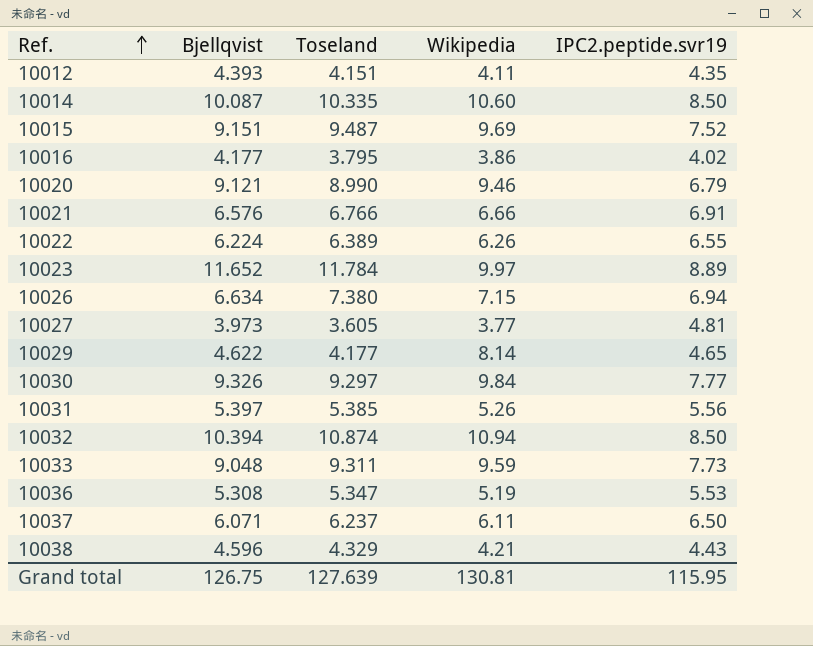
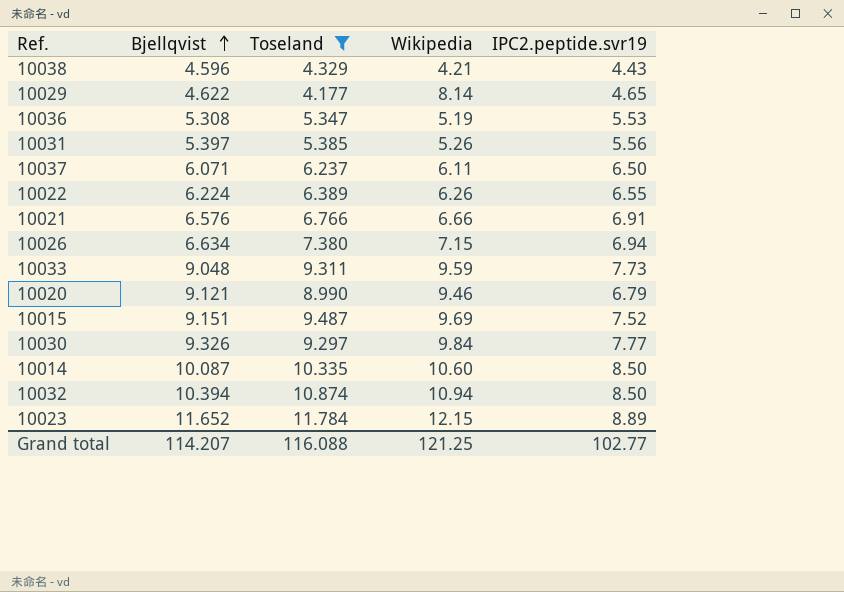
filter: none -> Toseland >= 4.177
row order: Ref. ascending -> Bjellqvist ascending
10023 | Wikipedia: 9.97 -> 12.15
Grand total | Bjellqvist: 126.75 -> 114.207
Grand total | Toseland: 127.639 -> 116.088
Grand total | Wikipedia: 130.81 -> 121.25
Grand total | IPC2.peptide.svr19: 115.95 -> 102.77

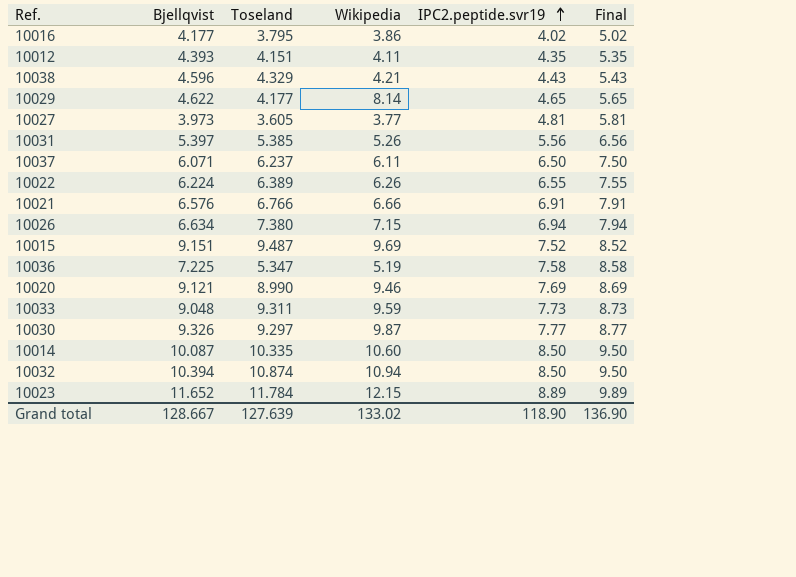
filter: Toseland >= 4.177 -> none
row order: Bjellqvist ascending -> IPC2.peptide.svr19 ascending
column Final | formula: none -> [IPC2.peptide.svr19] + 1
10036 | Bjellqvist: 5.308 -> 7.225
10036 | IPC2.peptide.svr19: 5.53 -> 7.58
10020 | IPC2.peptide.svr19: 6.79 -> 7.69
10030 | Wikipedia: 9.84 -> 9.87
Grand total | Bjellqvist: 114.207 -> 128.667
Grand total | Toseland: 116.088 -> 127.639
Grand total | Wikipedia: 121.25 -> 133.02
Grand total | IPC2.peptide.svr19: 102.77 -> 118.90

